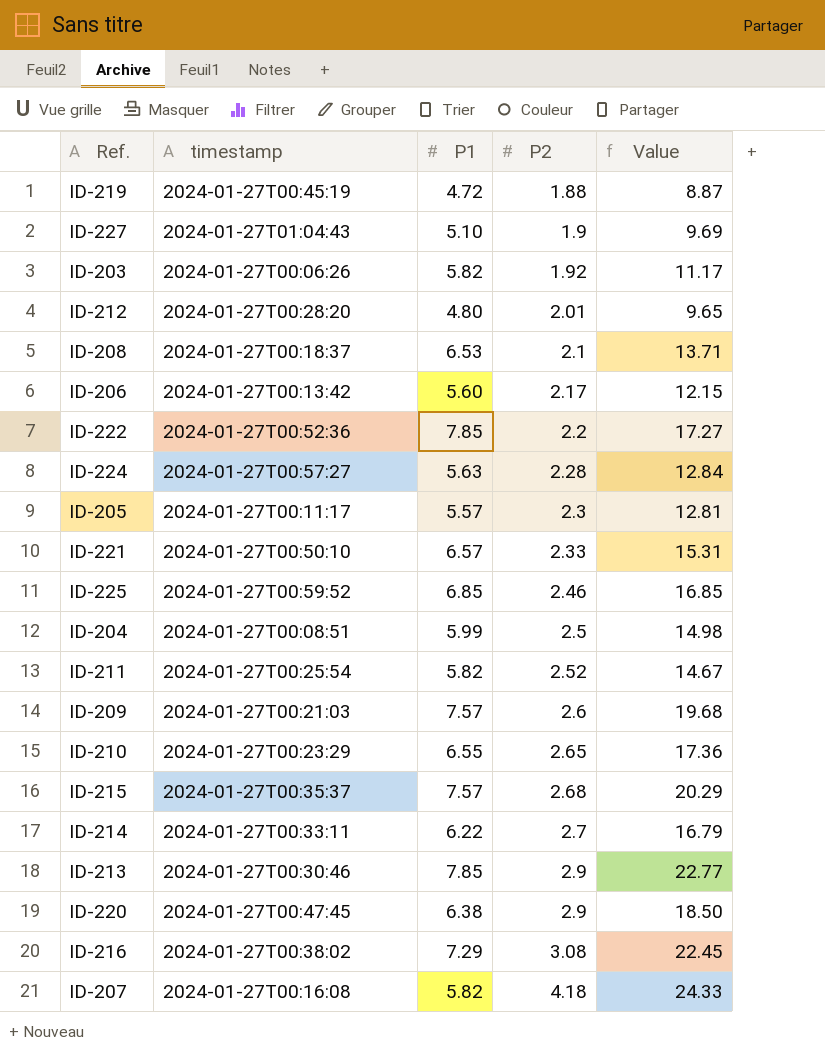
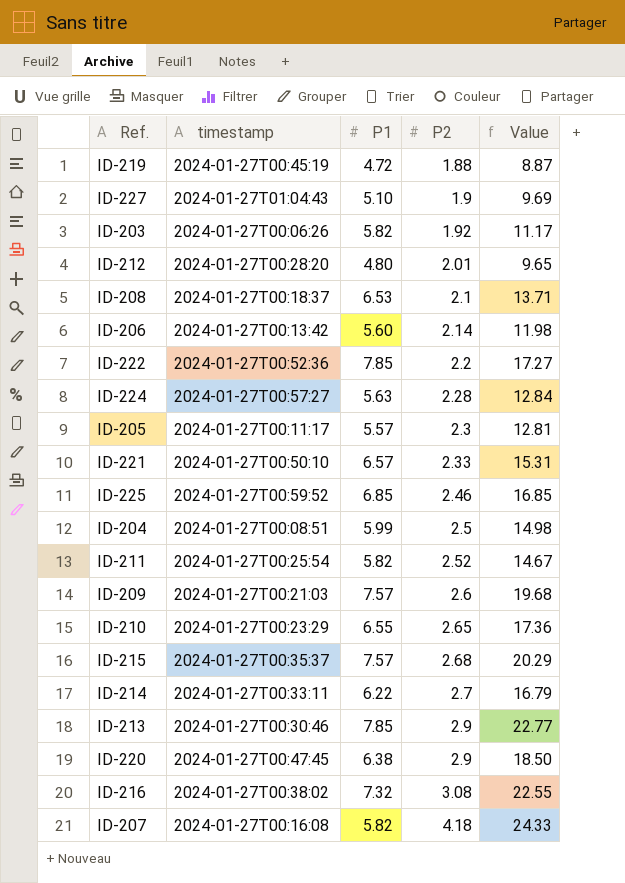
ID-206 | P2: 2.17 -> 2.14
ID-206 | Value: 12.15 -> 11.98
ID-216 | P1: 7.29 -> 7.32
ID-216 | Value: 22.45 -> 22.55

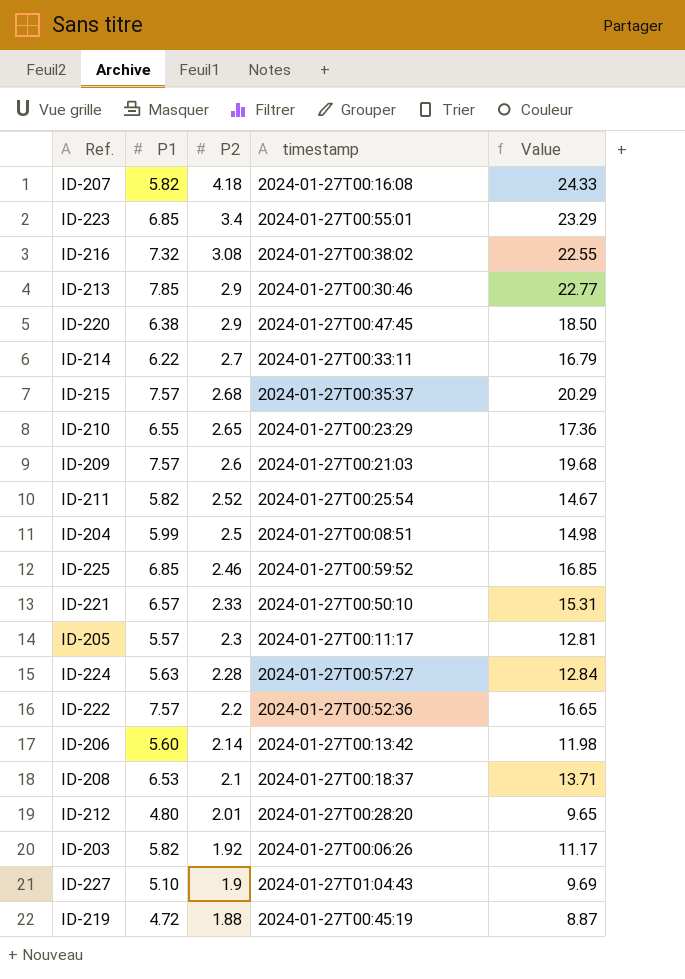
row order: P2 ascending -> P2 descending
column timestamp | position: 2 -> 4
row ID-223: none -> 6.85 | 3.4 | 2024-01-27T00:55:01 | 23.29
ID-222 | P1: 7.85 -> 7.57
ID-222 | Value: 17.27 -> 16.65

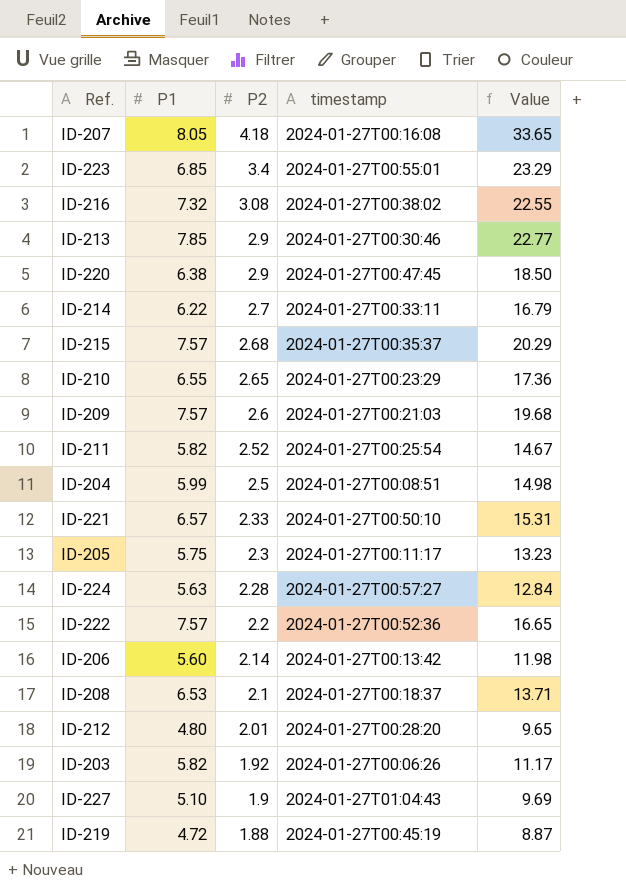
row ID-225: 6.85 | 2.46 | 2024-01-27T00:59:52 | 16.85 -> none
ID-207 | P1: 5.82 -> 8.05
ID-207 | Value: 24.33 -> 33.65
ID-205 | P1: 5.57 -> 5.75
ID-205 | Value: 12.81 -> 13.23

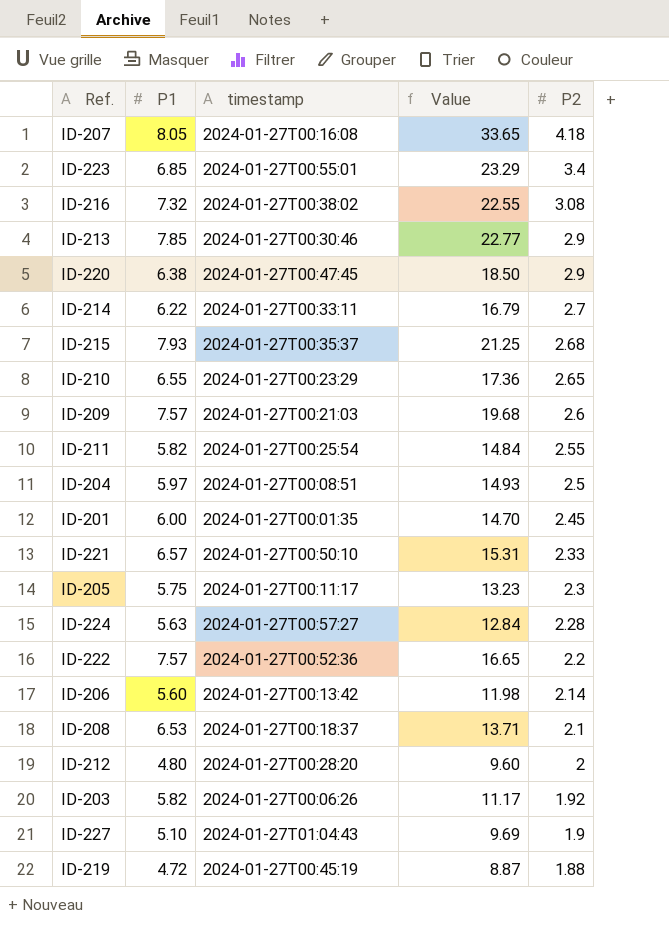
column P2 | position: 3 -> 5
ID-215 | P1: 7.57 -> 7.93
ID-215 | Value: 20.29 -> 21.25
ID-211 | Value: 14.67 -> 14.84
ID-211 | P2: 2.52 -> 2.55
ID-204 | P1: 5.99 -> 5.97
ID-204 | Value: 14.98 -> 14.93
row ID-201: none -> 6.00 | 2024-01-27T00:01:35 | 14.70 | 2.45
ID-212 | Value: 9.65 -> 9.60
ID-212 | P2: 2.01 -> 2

